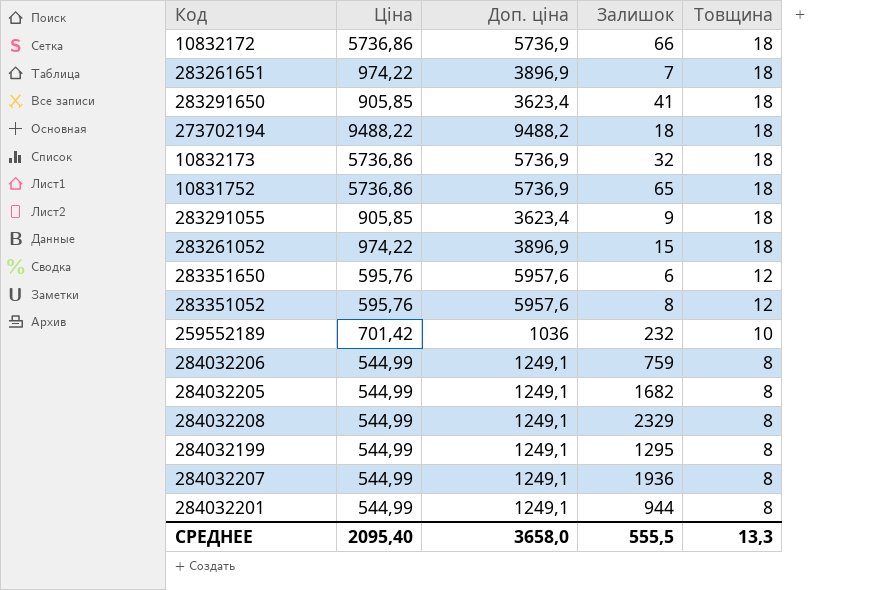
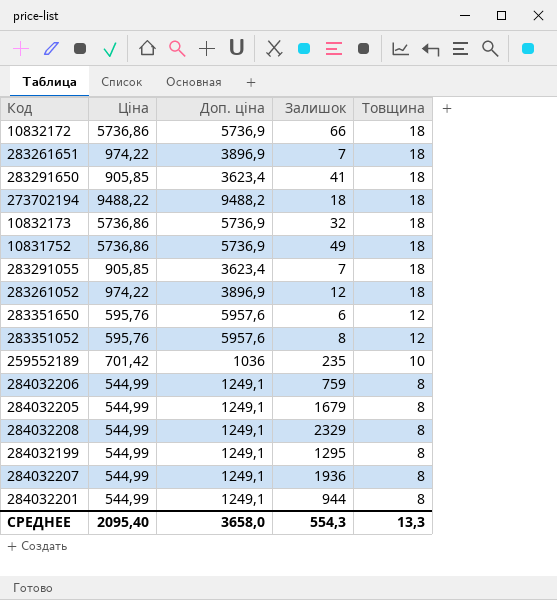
10831752 | Залишок: 65 -> 49
283291055 | Залишок: 9 -> 7
283261052 | Залишок: 15 -> 12
259552189 | Залишок: 232 -> 235
284032205 | Залишок: 1682 -> 1679
СРЕДНЕЕ | Залишок: 555,5 -> 554,3

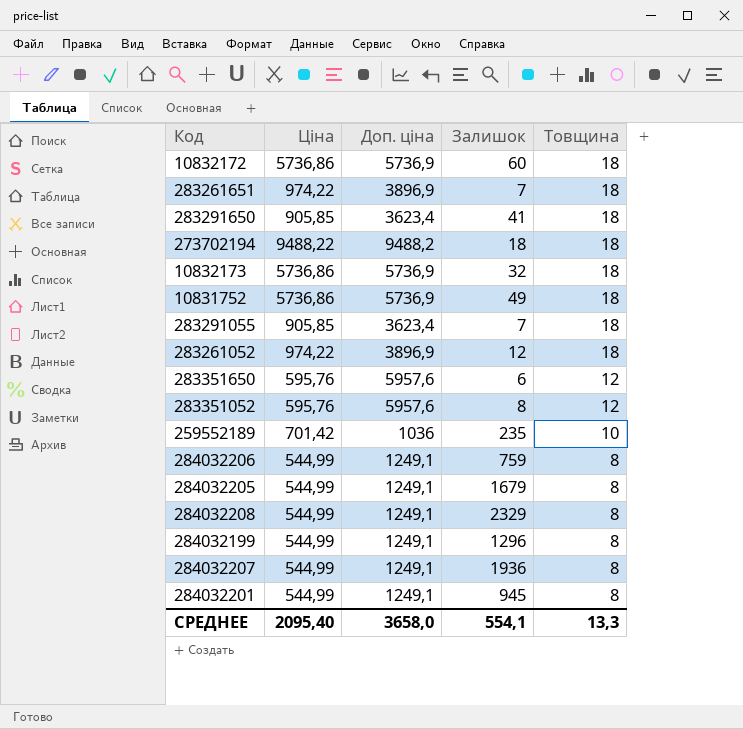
10832172 | Залишок: 66 -> 60
284032199 | Залишок: 1295 -> 1296
284032201 | Залишок: 944 -> 945
СРЕДНЕЕ | Залишок: 554,3 -> 554,1

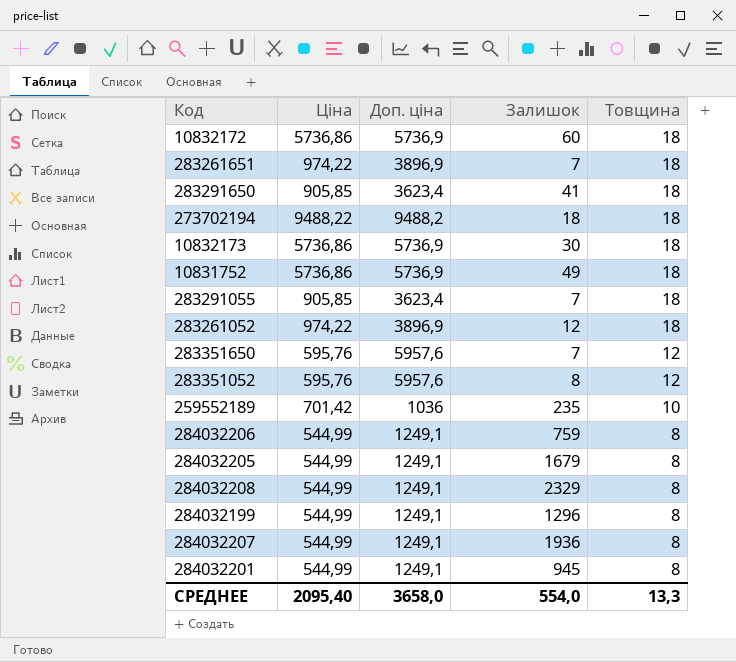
10832173 | Залишок: 32 -> 30
283351650 | Залишок: 6 -> 7
СРЕДНЕЕ | Залишок: 554,1 -> 554,0

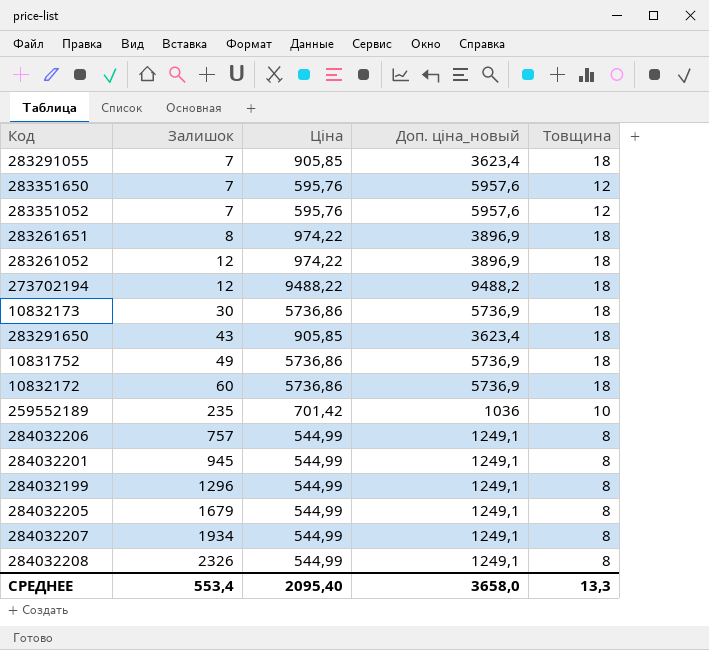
row order: Товщина descending -> Залишок ascending
column Залишок | position: 4 -> 2
column name: Доп. ціна -> Доп. ціна_новый
283351052 | Залишок: 8 -> 7
283261651 | Залишок: 7 -> 8
273702194 | Залишок: 18 -> 12
283291650 | Залишок: 41 -> 43
284032206 | Залишок: 759 -> 757
284032207 | Залишок: 1936 -> 1934
284032208 | Залишок: 2329 -> 2326
СРЕДНЕЕ | Залишок: 554,0 -> 553,4

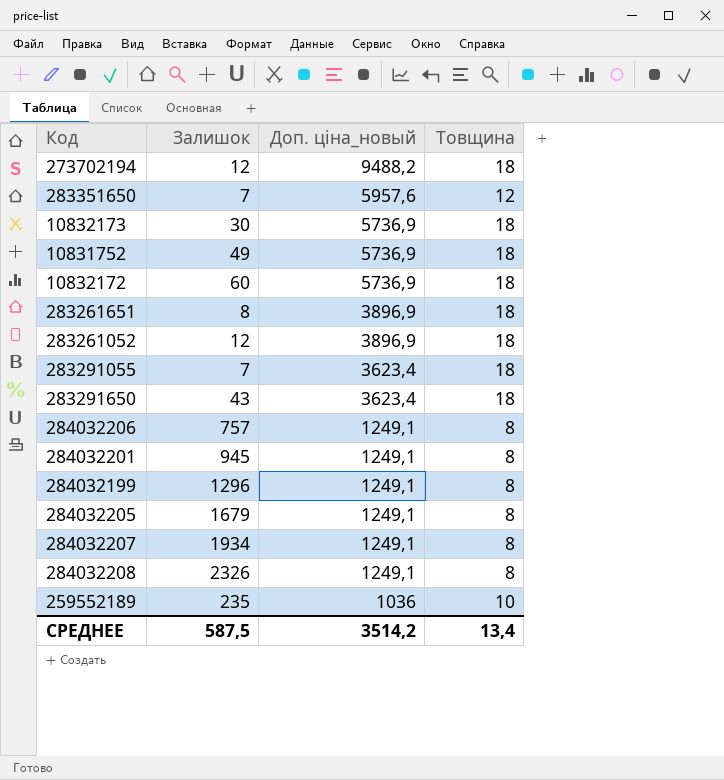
row order: Залишок ascending -> Доп. ціна_новый descending
column Ціна | position: 3 -> none
row 283351052: 7 | 595,76 | 5957,6 | 12 -> none
СРЕДНЕЕ | Залишок: 553,4 -> 587,5
СРЕДНЕЕ | Доп. ціна_новый: 3658,0 -> 3514,2
СРЕДНЕЕ | Товщина: 13,3 -> 13,4

